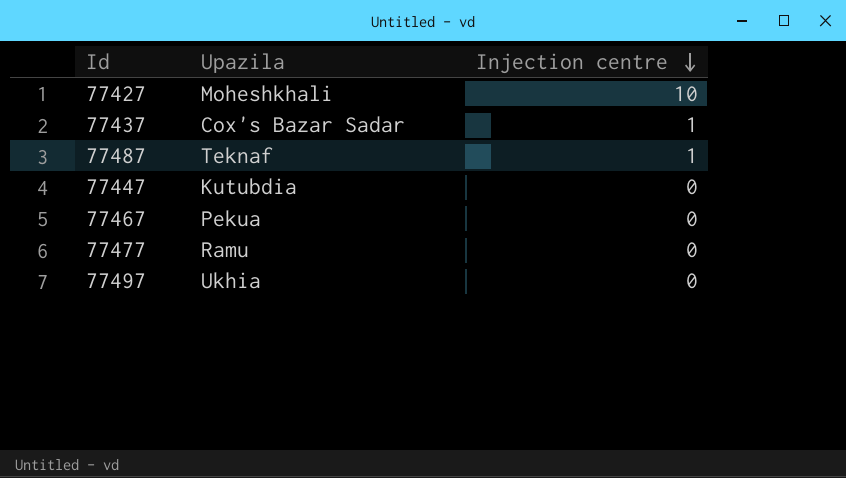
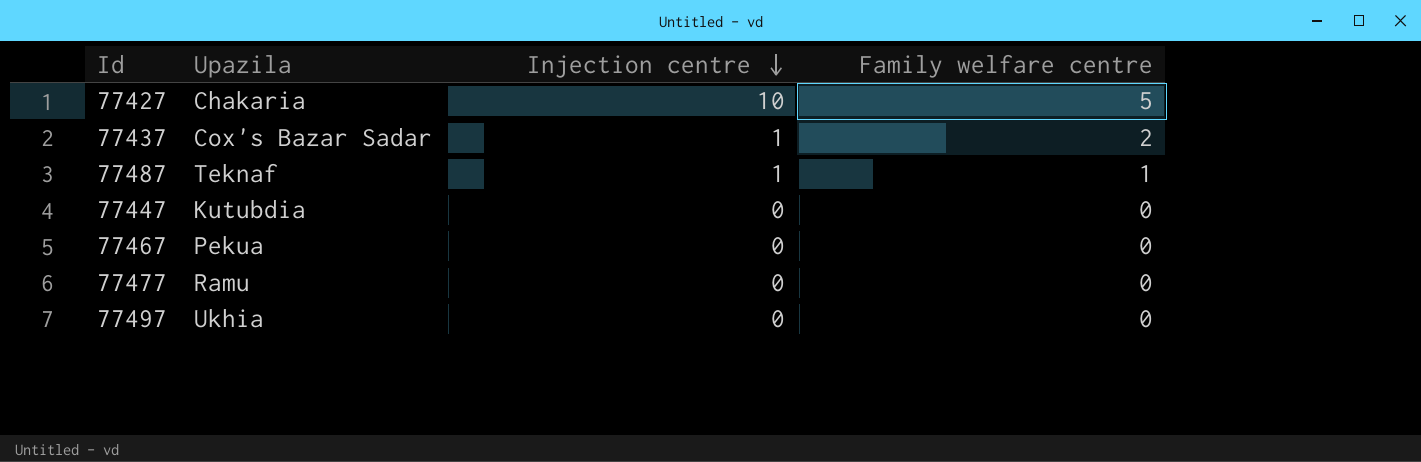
column Family welfare centre | position: none -> 4
77427 | Upazila: Moheshkhali -> Chakaria

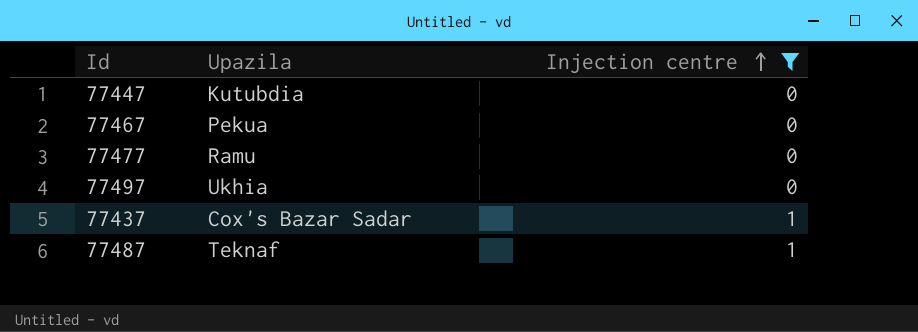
filter: none -> Injection centre != 10
row order: Injection centre descending -> Injection centre ascending
column Family welfare centre | position: 4 -> none

